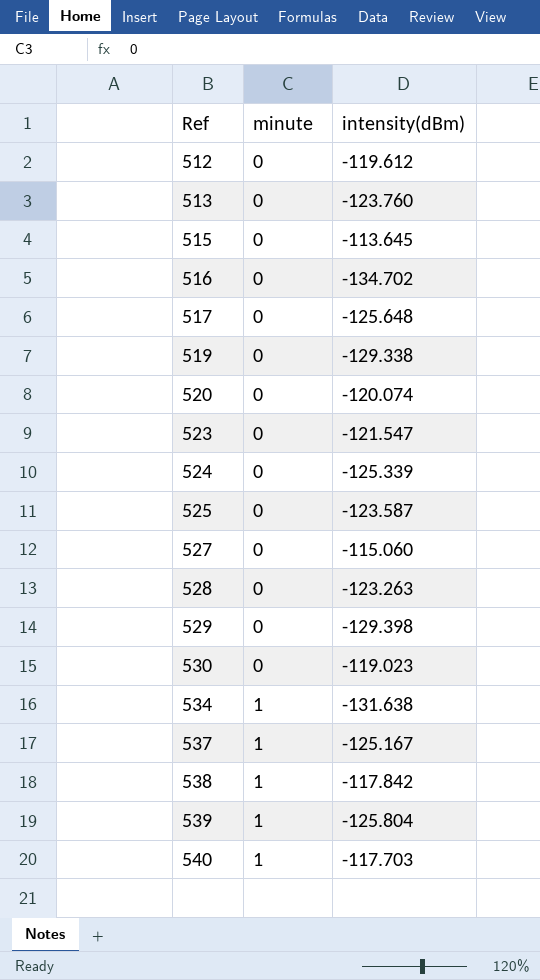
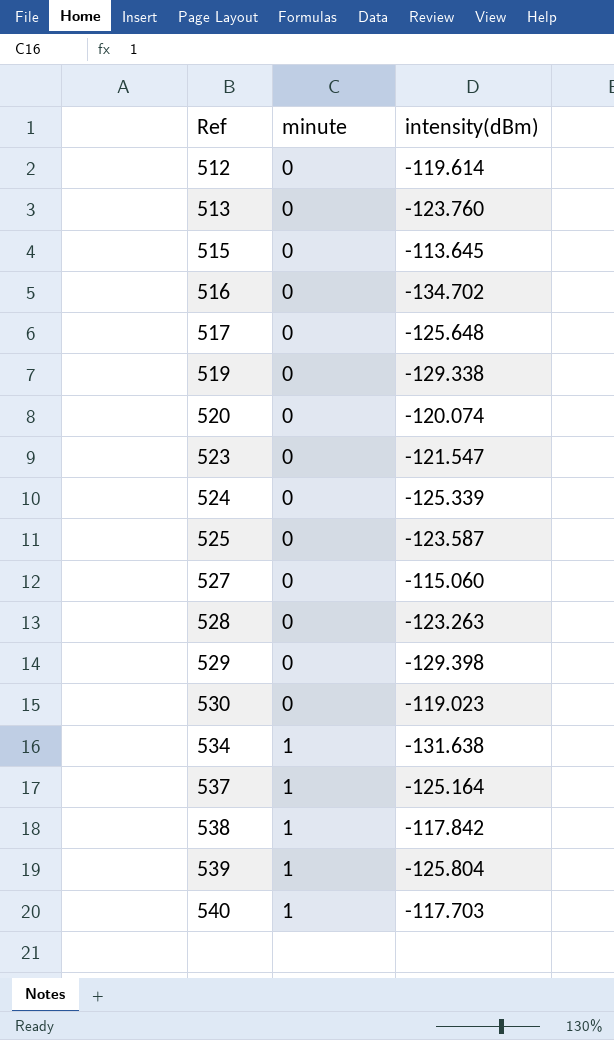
512 | intensity(dBm): -119.612 -> -119.614
537 | intensity(dBm): -125.167 -> -125.164

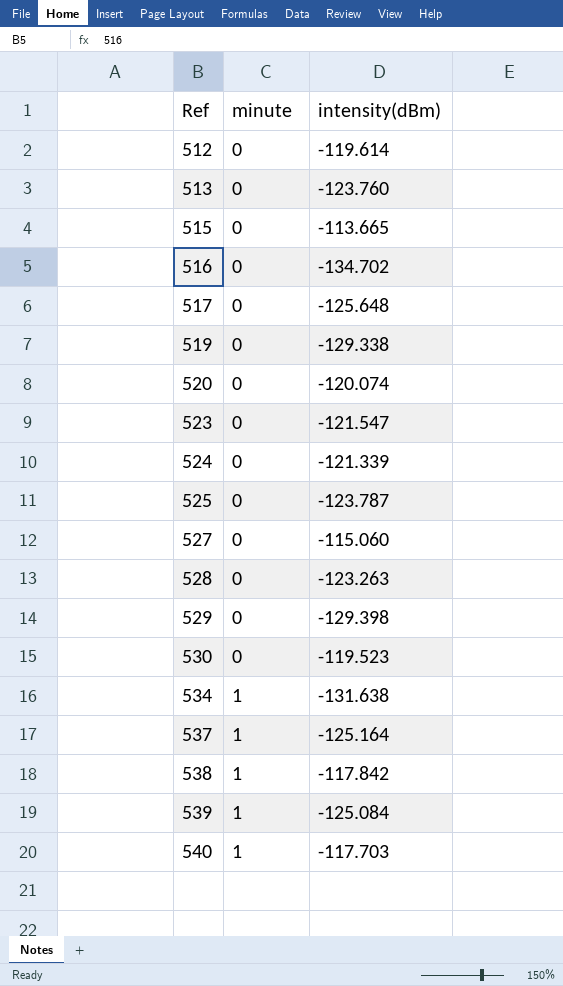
515 | intensity(dBm): -113.645 -> -113.665
524 | intensity(dBm): -125.339 -> -121.339
525 | intensity(dBm): -123.587 -> -123.787
530 | intensity(dBm): -119.023 -> -119.523
539 | intensity(dBm): -125.804 -> -125.084

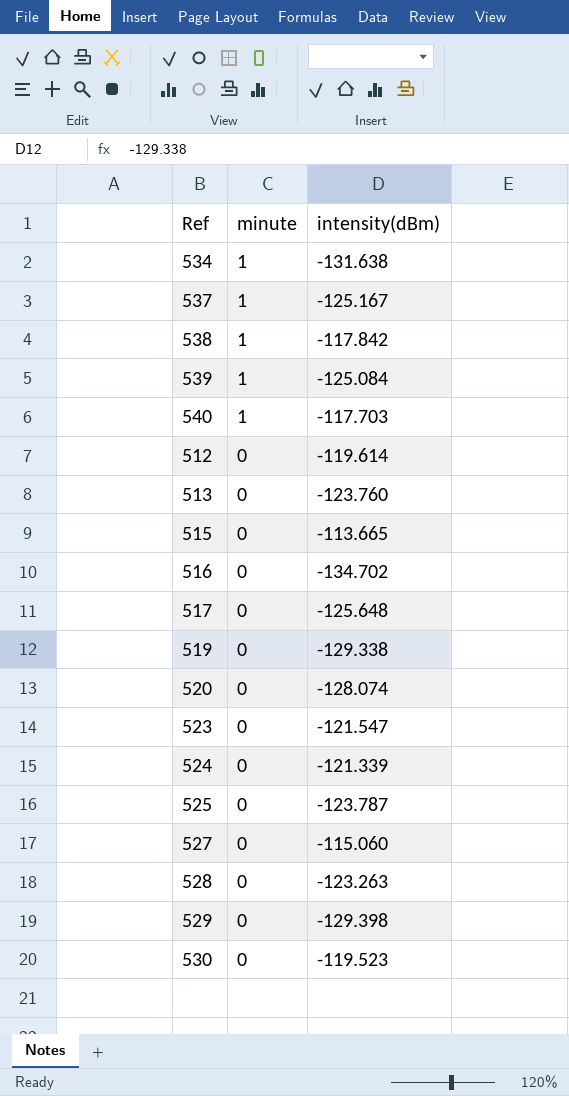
row order: Ref ascending -> minute descending
537 | intensity(dBm): -125.164 -> -125.167
520 | intensity(dBm): -120.074 -> -128.074

